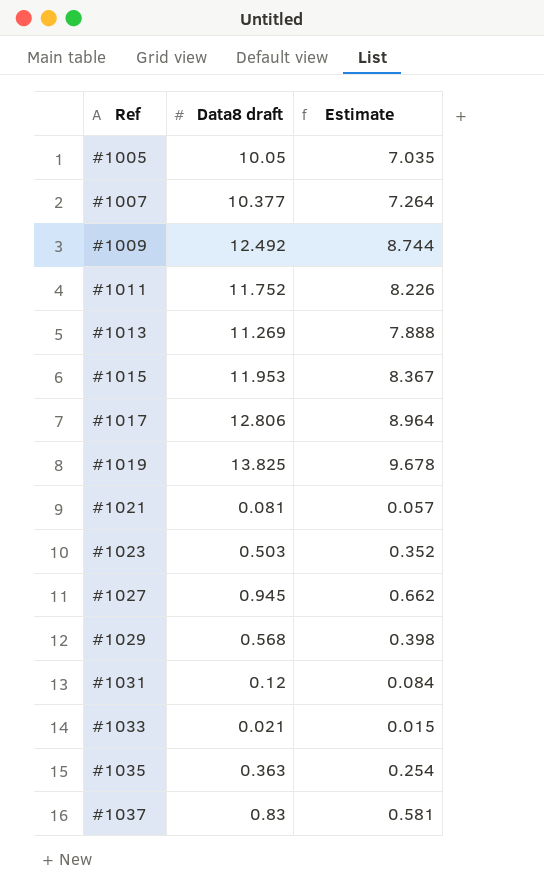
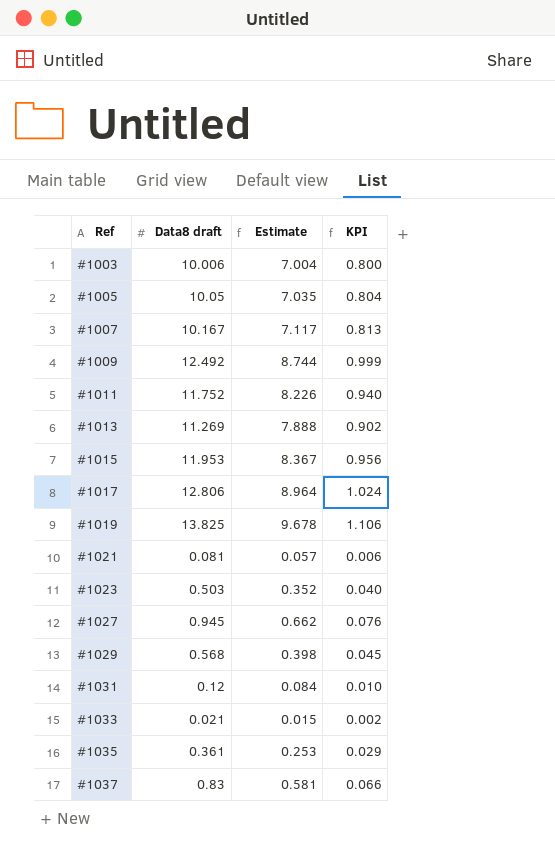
column KPI | formula: none -> [Data8 draft] * 0.08
row #1003: none -> 10.006 | 7.004 | 0.800
#1007 | Data8 draft: 10.377 -> 10.167
#1007 | Estimate: 7.264 -> 7.117
#1035 | Data8 draft: 0.363 -> 0.361
#1035 | Estimate: 0.254 -> 0.253

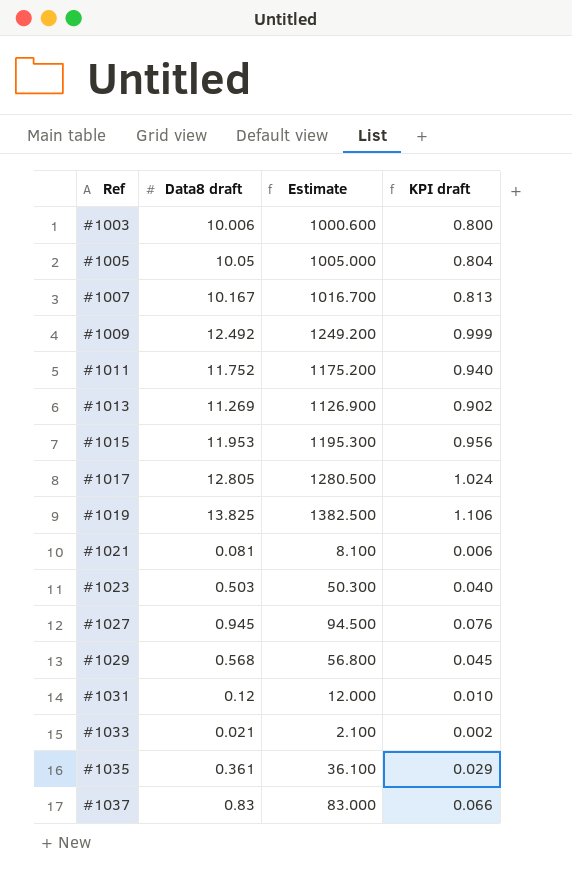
column Estimate | formula: [Data8 draft] * 0.7 -> [Data8 draft] * 100
column name: KPI -> KPI draft
#1017 | Data8 draft: 12.806 -> 12.805

